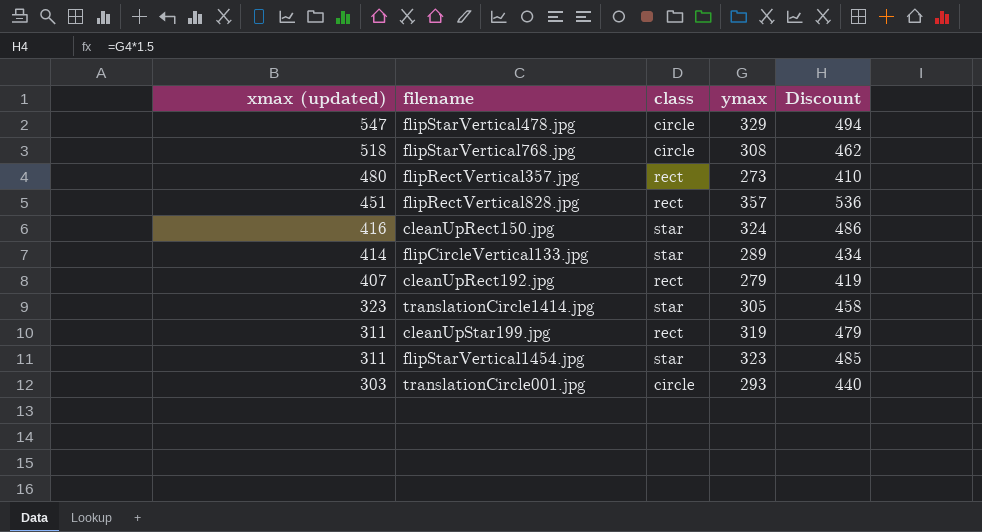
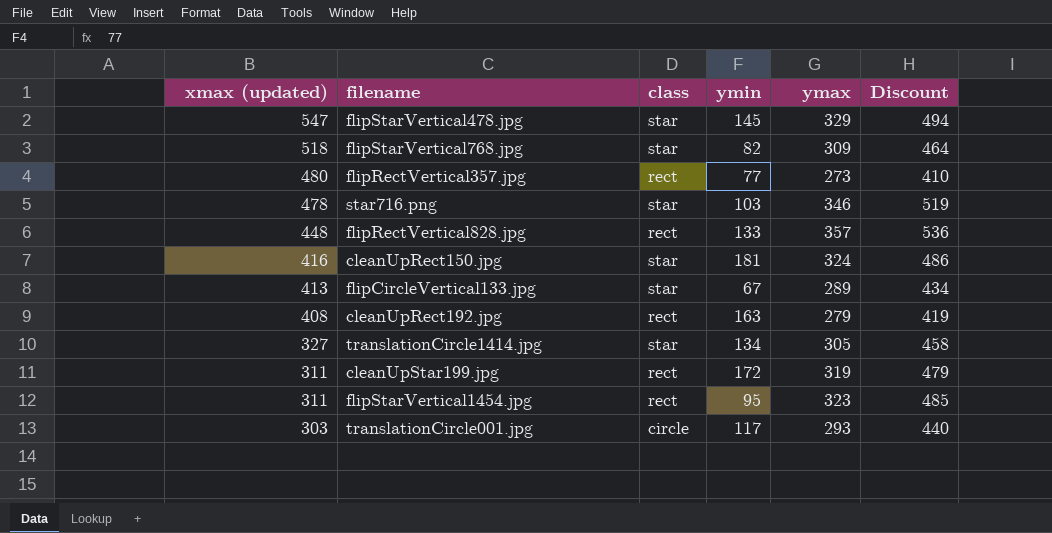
column ymin | position: none -> 4
flipStarVertical478.jpg | class: circle -> star
flipStarVertical768.jpg | class: circle -> star
flipStarVertical768.jpg | ymax: 308 -> 309
flipStarVertical768.jpg | Discount: 462 -> 464
row star716.png: none -> 478 | star | 103 | 346 | 519
flipRectVertical828.jpg | xmax (updated): 451 -> 448
flipCircleVertical133.jpg | xmax (updated): 414 -> 413
cleanUpRect192.jpg | xmax (updated): 407 -> 408
translationCircle1414.jpg | xmax (updated): 323 -> 327
flipStarVertical1454.jpg | class: star -> rect

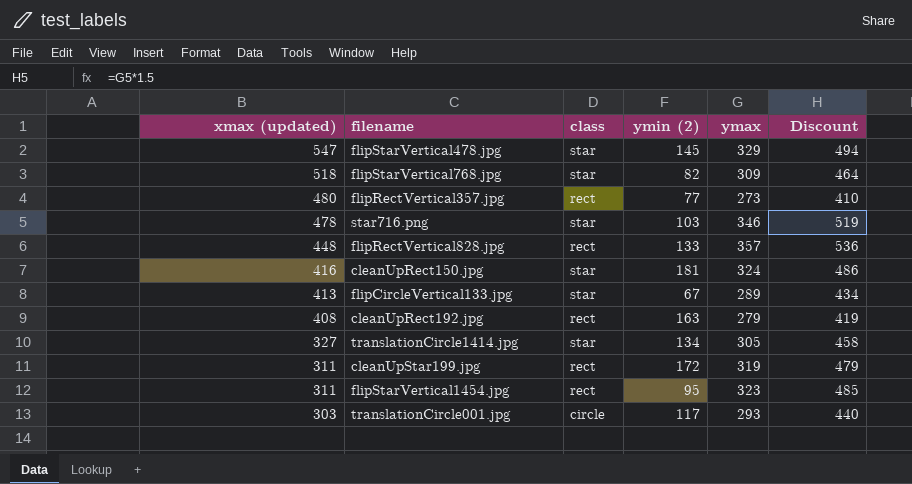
column name: ymin -> ymin (2)

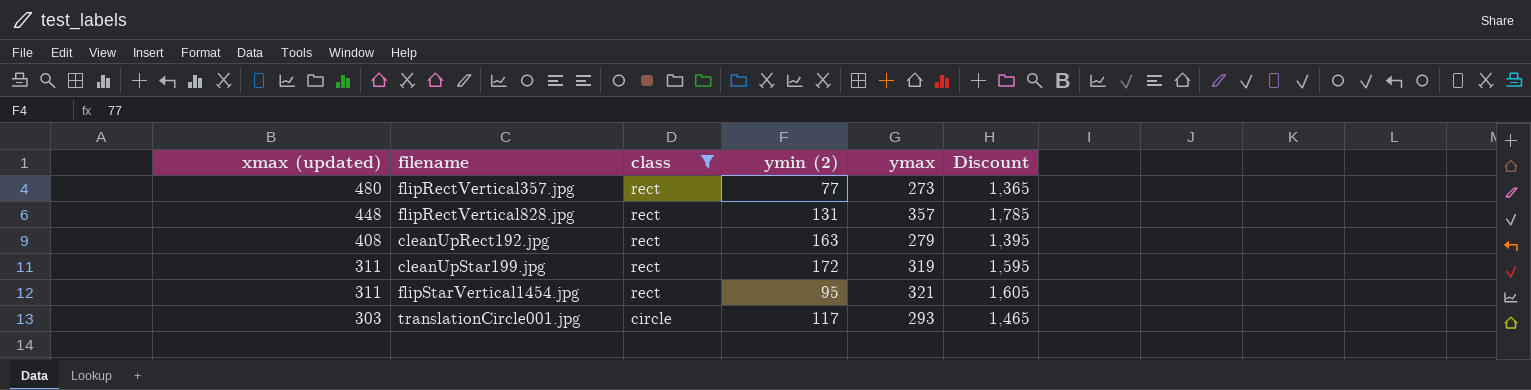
filter: none -> class != star
column Discount | formula: [ymax] * 1.5 -> [ymax] * 5
flipRectVertical828.jpg | ymin (2): 133 -> 131
flipStarVertical1454.jpg | ymax: 323 -> 321

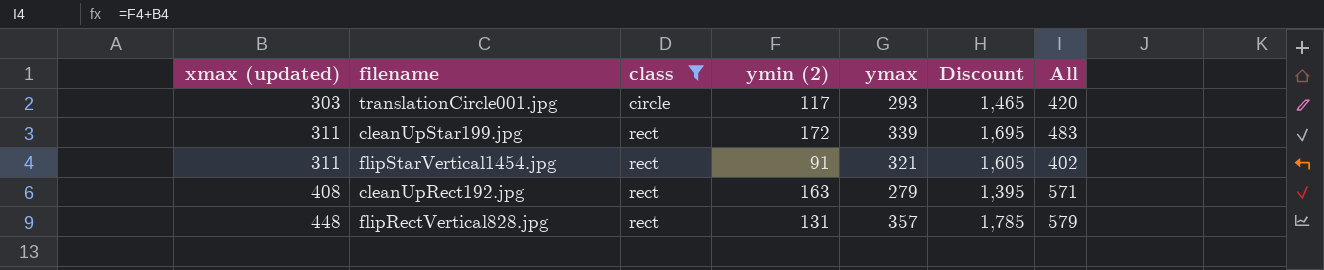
row order: xmax (updated) descending -> xmax (updated) ascending
column All | formula: none -> [xmax (updated)] + [ymin (2)]
row flipRectVertical357.jpg: 480 | rect | 77 | 273 | 1,365 -> none
cleanUpStar199.jpg | ymax: 319 -> 339
cleanUpStar199.jpg | Discount: 1,595 -> 1,695
flipStarVertical1454.jpg | ymin (2): 95 -> 91

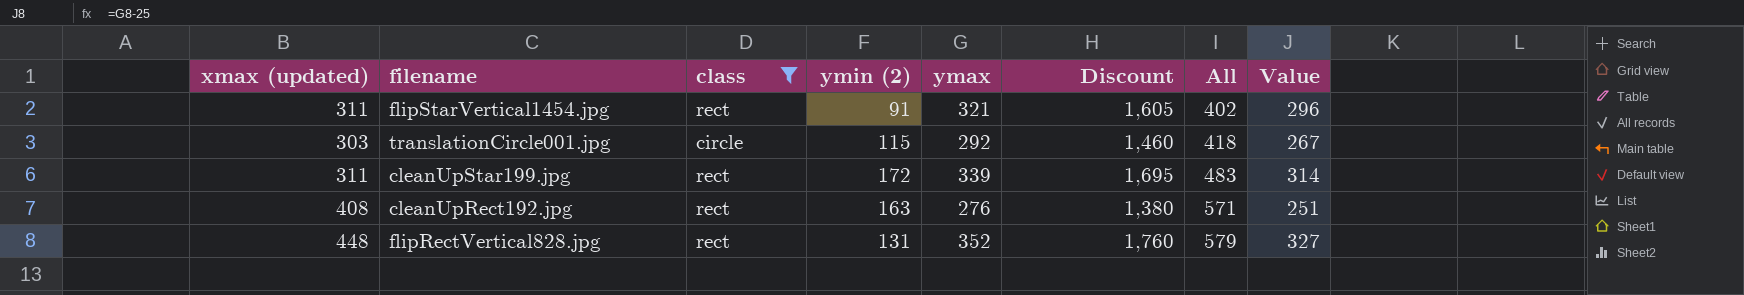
row order: xmax (updated) ascending -> All ascending
column Value | formula: none -> [ymax] - 25
translationCircle001.jpg | ymin (2): 117 -> 115
translationCircle001.jpg | ymax: 293 -> 292
translationCircle001.jpg | Discount: 1,465 -> 1,460
translationCircle001.jpg | All: 420 -> 418
cleanUpRect192.jpg | ymax: 279 -> 276
cleanUpRect192.jpg | Discount: 1,395 -> 1,380
flipRectVertical828.jpg | ymax: 357 -> 352
flipRectVertical828.jpg | Discount: 1,785 -> 1,760

